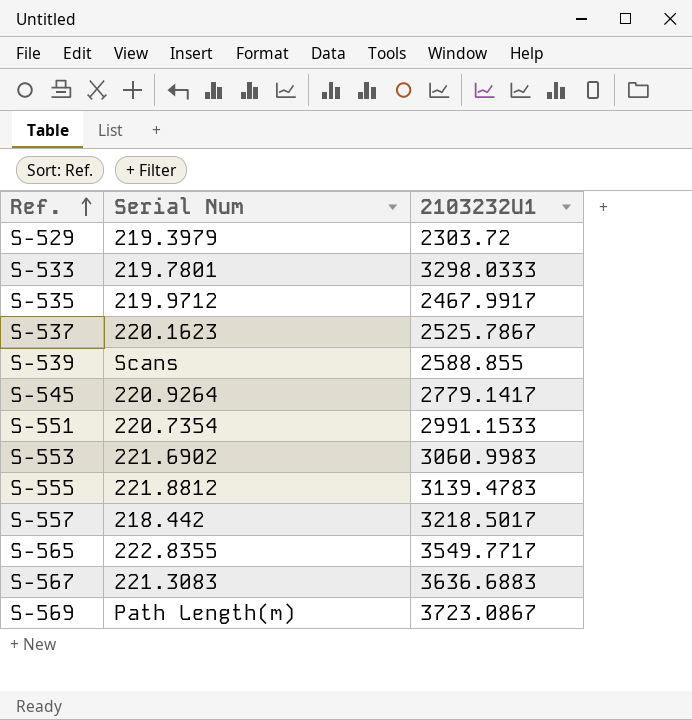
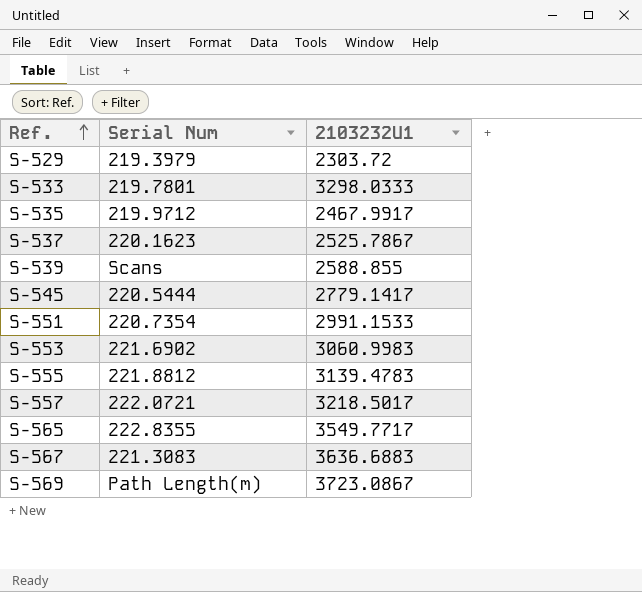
S-545 | Serial Num: 220.9264 -> 220.5444
S-557 | Serial Num: 218.442 -> 222.0721

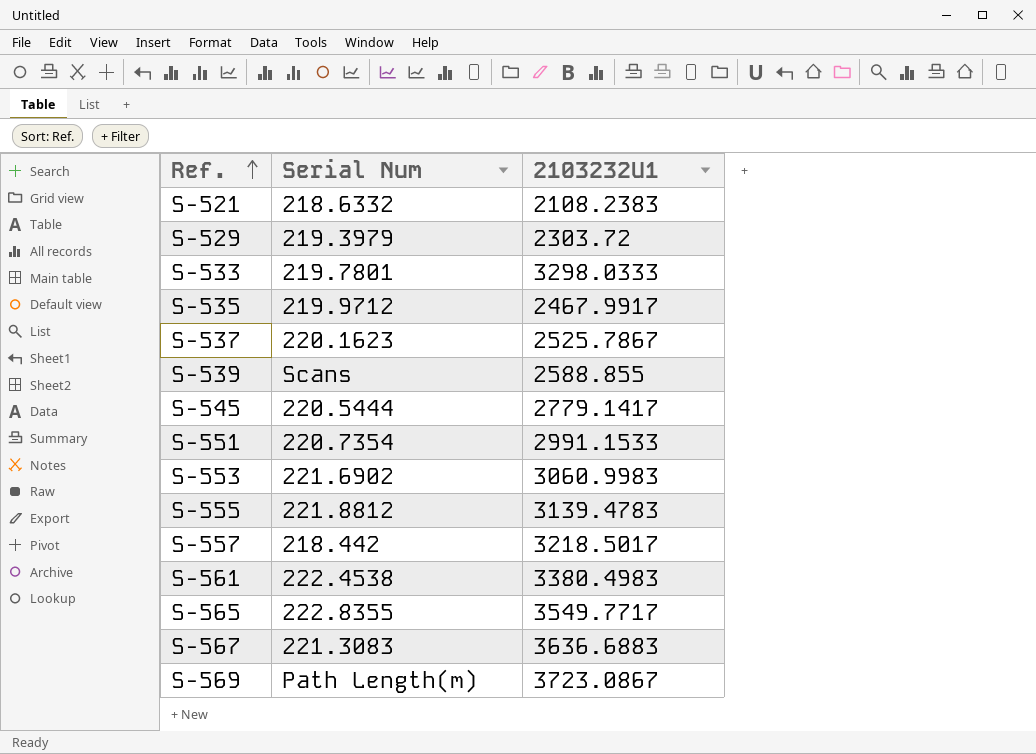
row S-521: none -> 218.6332 | 2108.2383
S-557 | Serial Num: 222.0721 -> 218.442
row S-561: none -> 222.4538 | 3380.4983

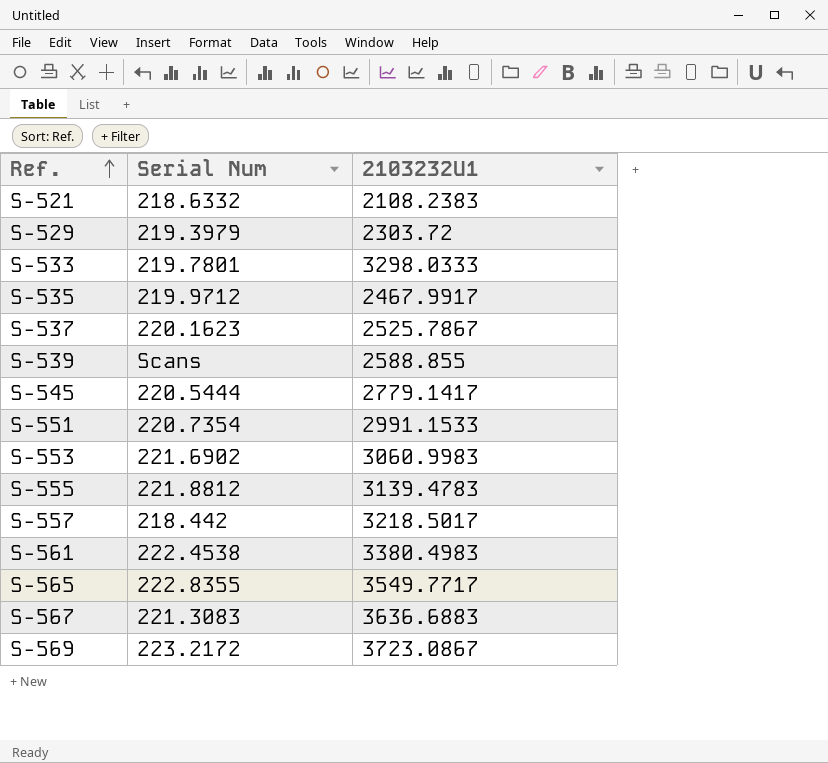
S-569 | Serial Num: Path Length(m) -> 223.2172

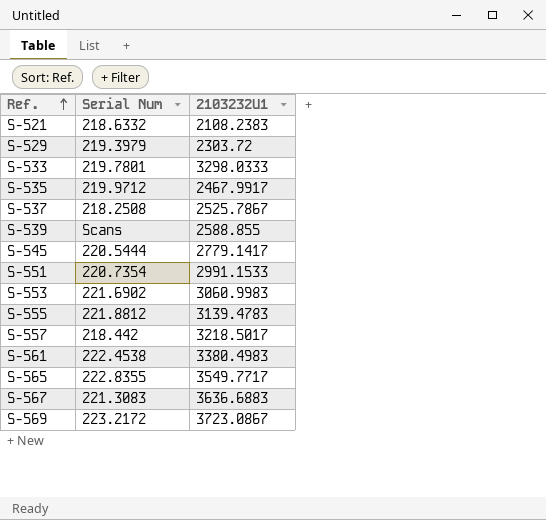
S-537 | Serial Num: 220.1623 -> 218.2508

